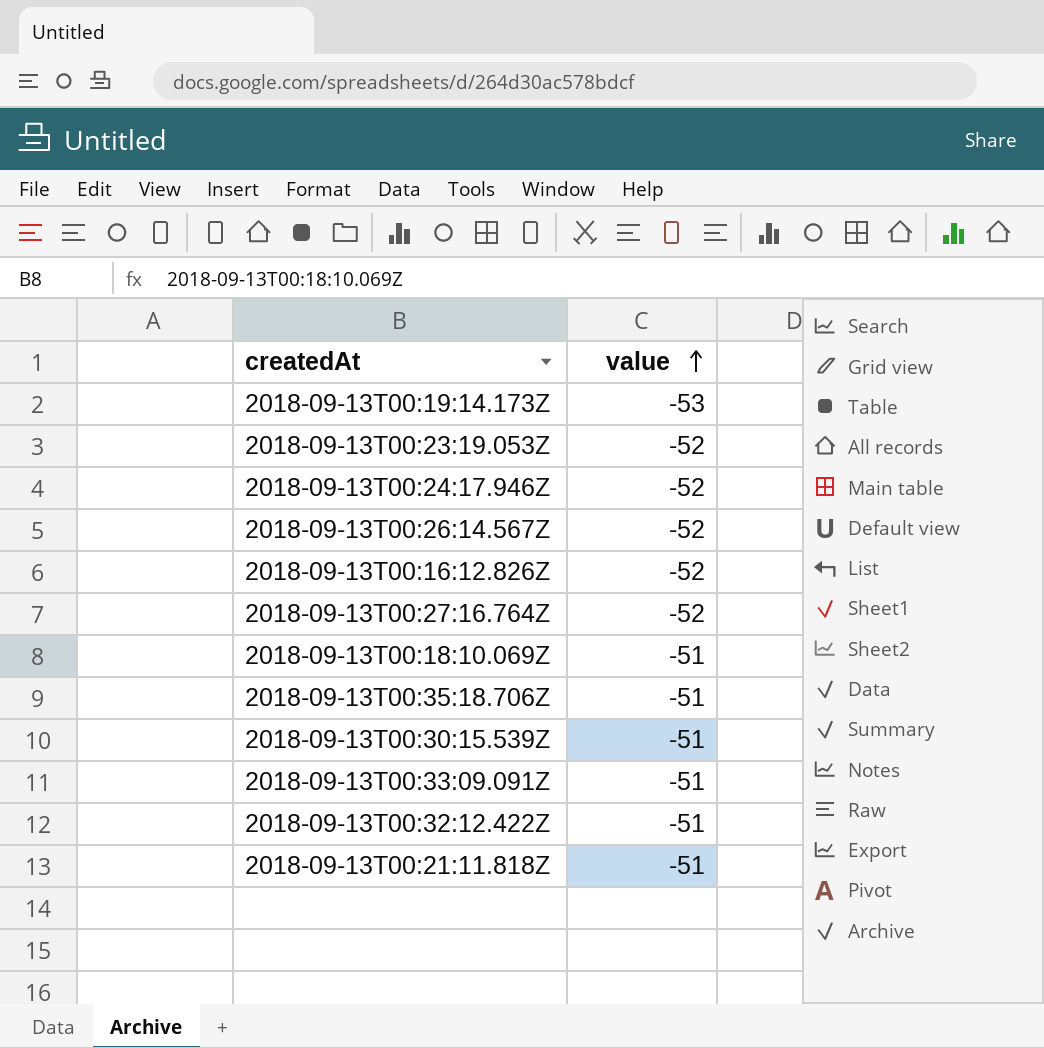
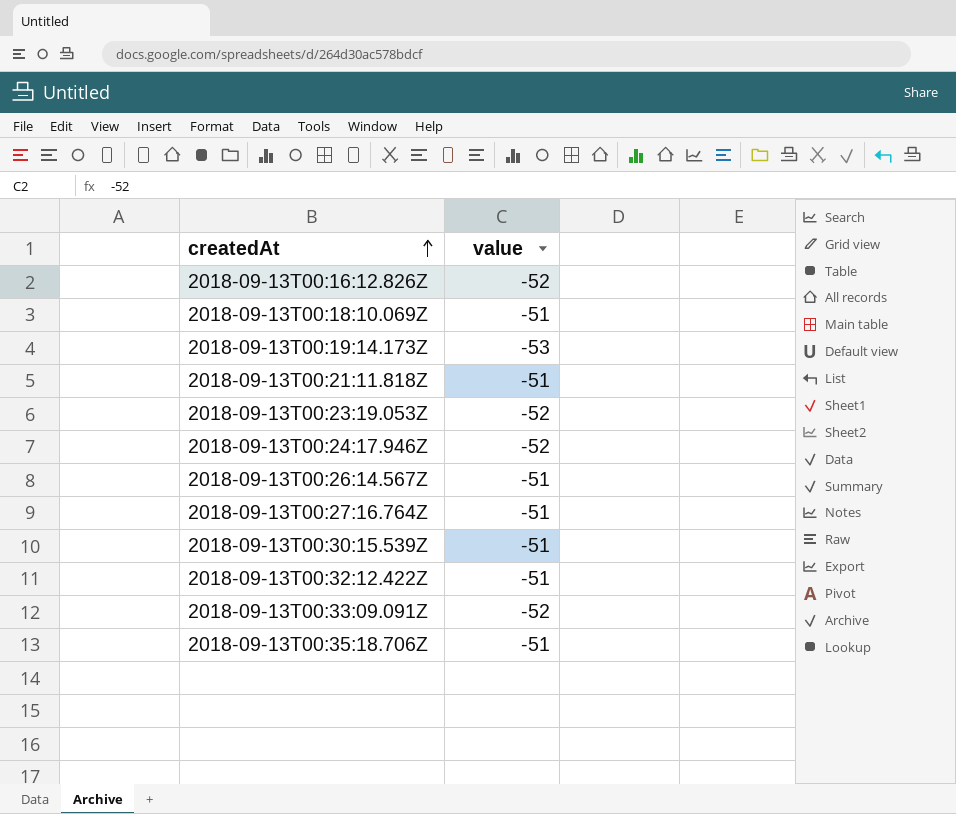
row order: value ascending -> createdAt ascending
2018-09-13T00:26:14.567Z | value: -52 -> -51
2018-09-13T00:27:16.764Z | value: -52 -> -51
2018-09-13T00:33:09.091Z | value: -51 -> -52

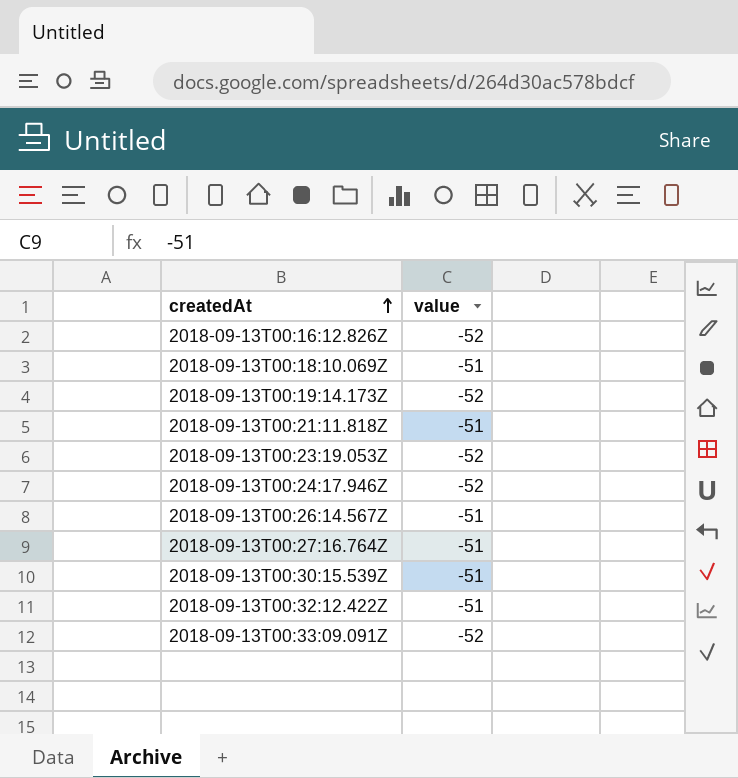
row 2018-09-13T00:35:18.706Z: -51 -> none
2018-09-13T00:19:14.173Z | value: -53 -> -52

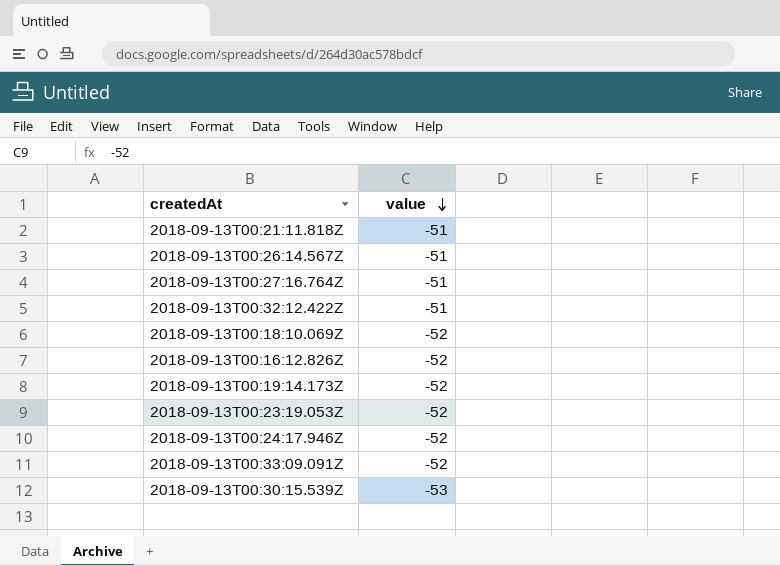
row order: createdAt ascending -> value descending
2018-09-13T00:18:10.069Z | value: -51 -> -52
2018-09-13T00:30:15.539Z | value: -51 -> -53

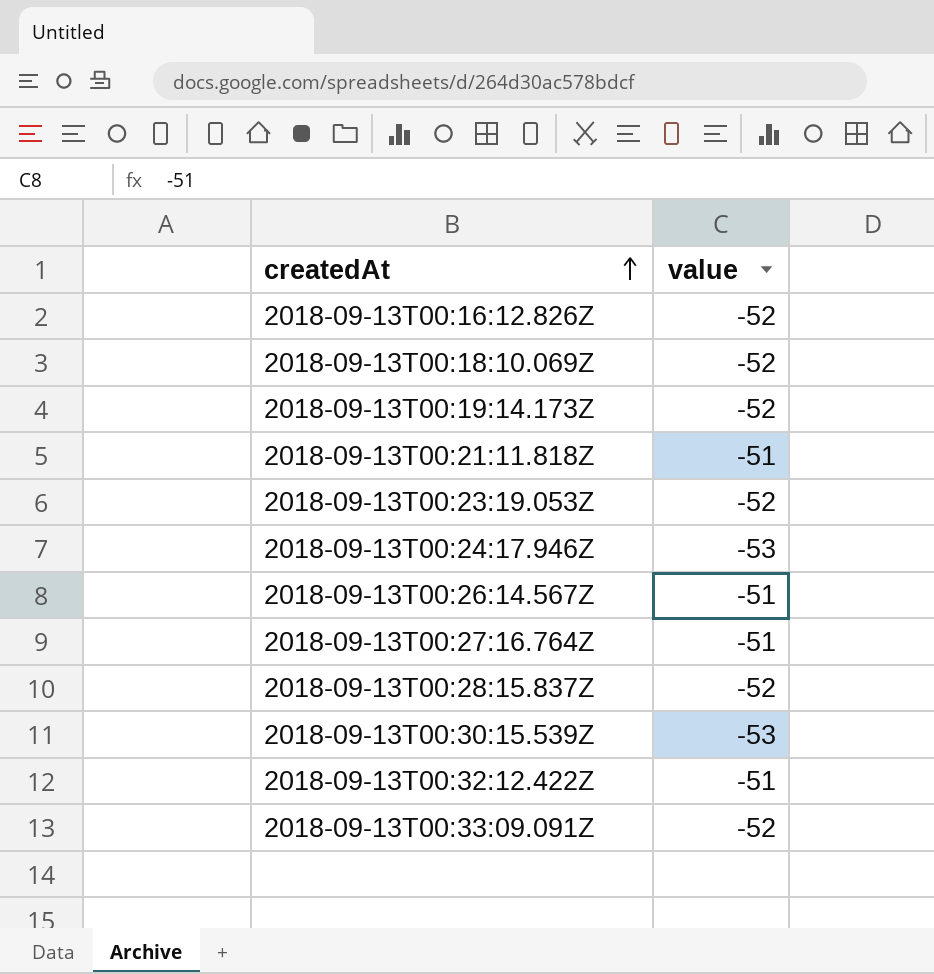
row order: value descending -> createdAt ascending
2018-09-13T00:24:17.946Z | value: -52 -> -53
row 2018-09-13T00:28:15.837Z: none -> -52

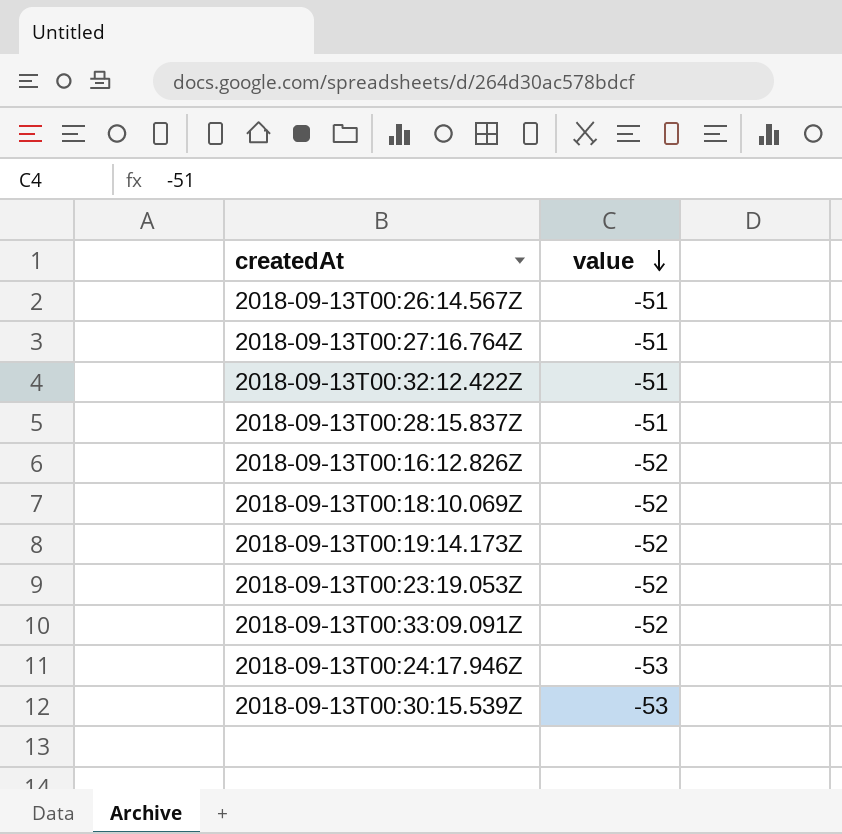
row order: createdAt ascending -> value descending
row 2018-09-13T00:21:11.818Z: -51 -> none
2018-09-13T00:28:15.837Z | value: -52 -> -51

